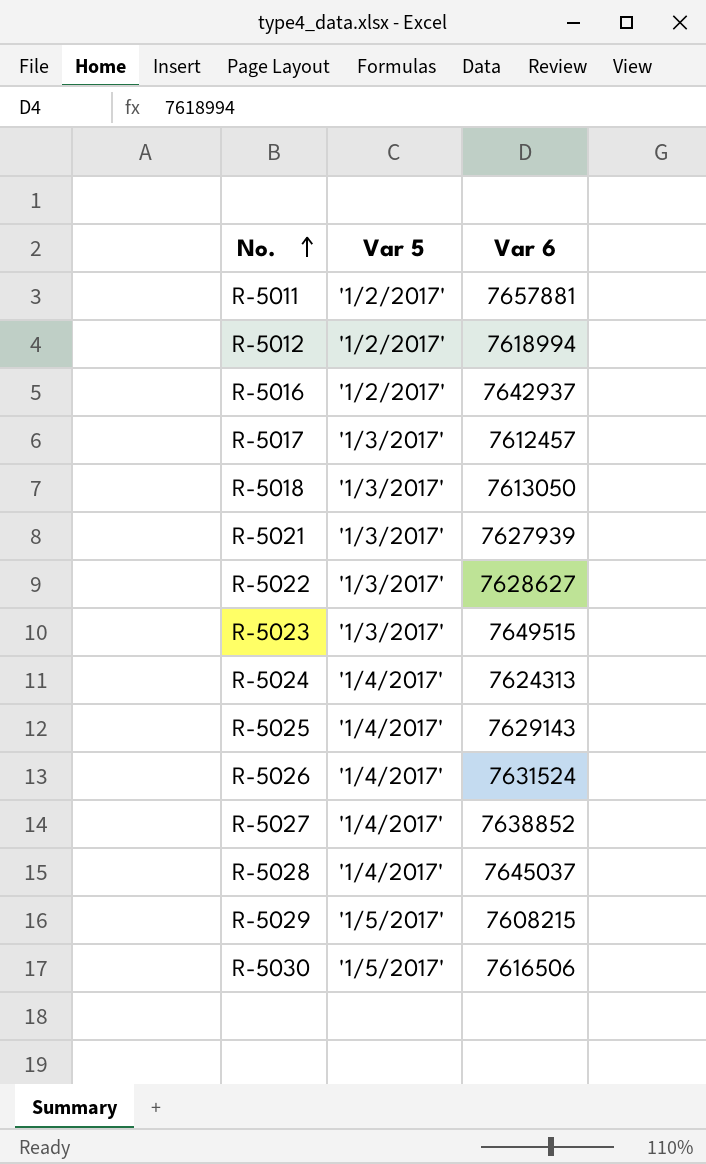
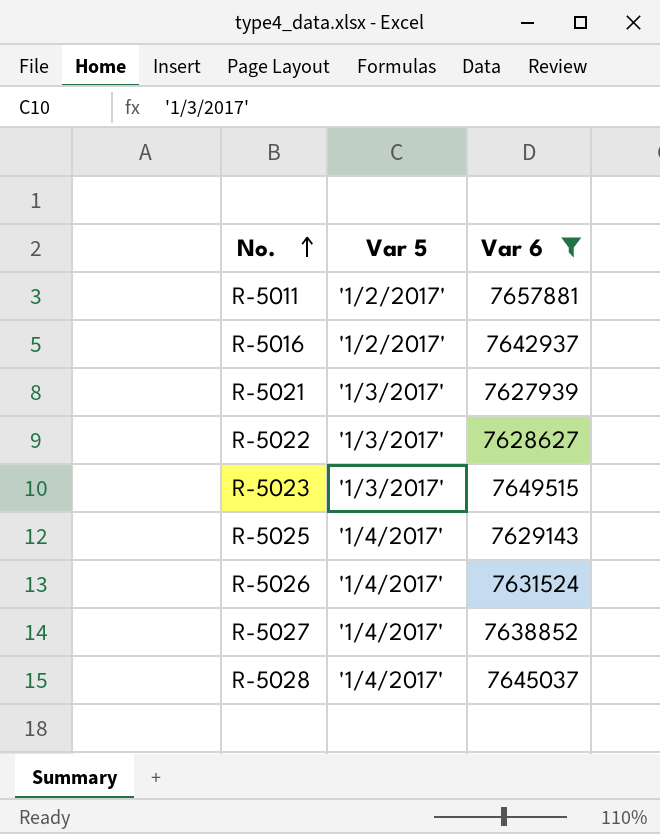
filter: none -> Var 6 >= 7627939

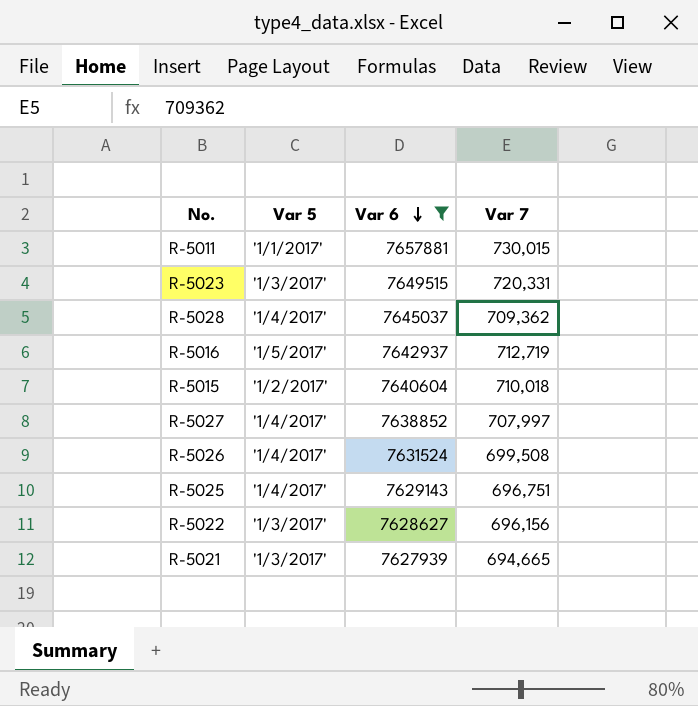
row order: No. ascending -> Var 6 descending
column Var 7 | position: none -> 4
R-5011 | Var 5: '1/2/2017' -> '1/1/2017'
R-5016 | Var 5: '1/2/2017' -> '1/5/2017'
row R-5015: none -> '1/2/2017' | 7640604 | 710,018

